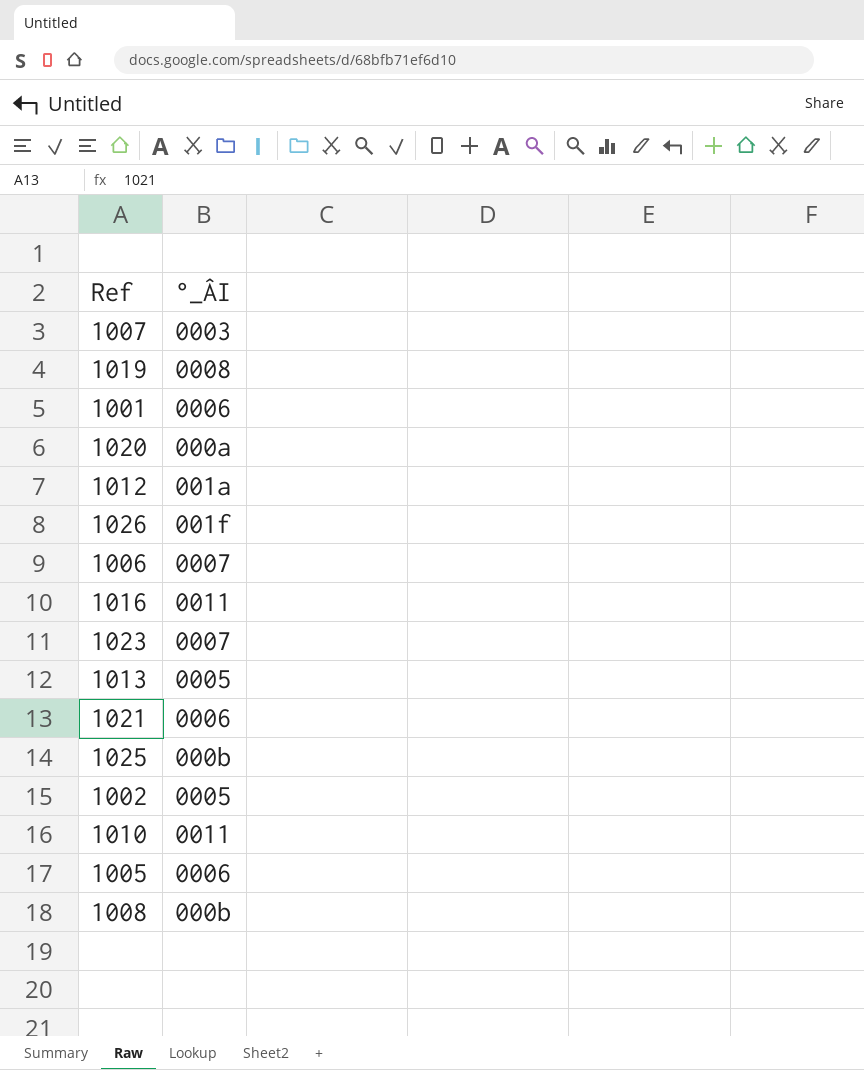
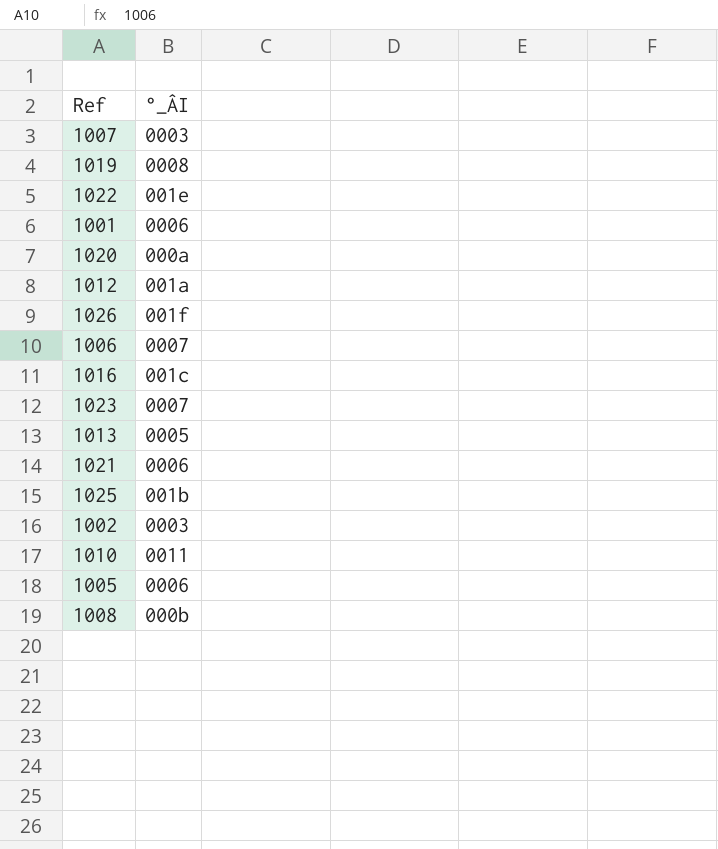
row 1022: none -> 001e
1016 | °_ÂI: 0011 -> 001c
1025 | °_ÂI: 000b -> 001b
1002 | °_ÂI: 0005 -> 0003

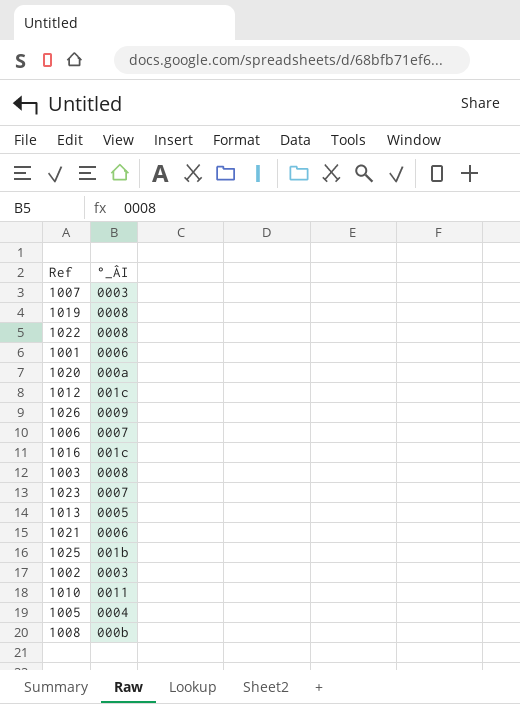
1022 | °_ÂI: 001e -> 0008
1012 | °_ÂI: 001a -> 001c
1026 | °_ÂI: 001f -> 0009
row 1003: none -> 0008
1005 | °_ÂI: 0006 -> 0004

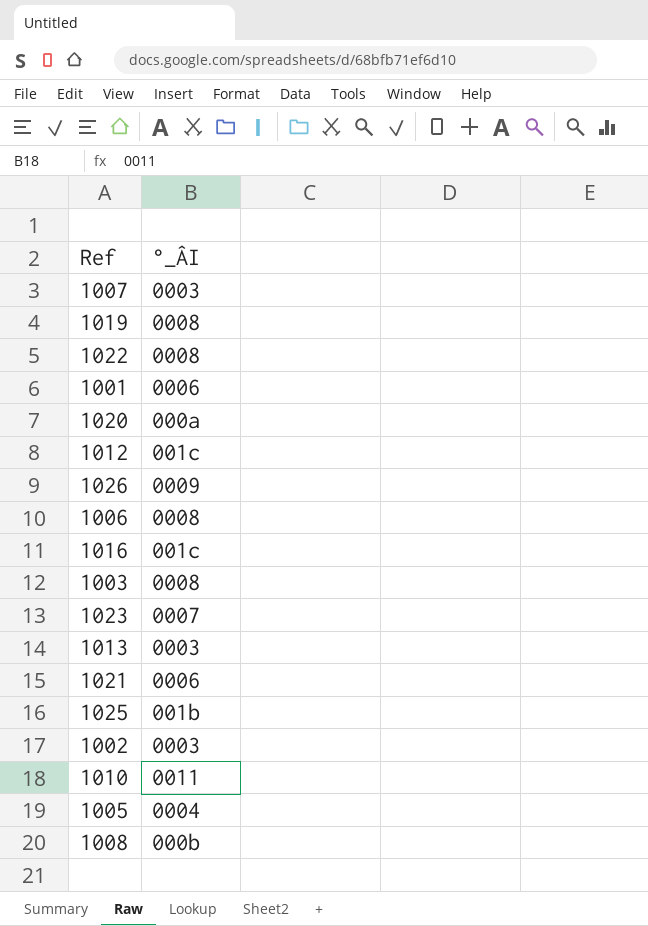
1006 | °_ÂI: 0007 -> 0008
1013 | °_ÂI: 0005 -> 0003

